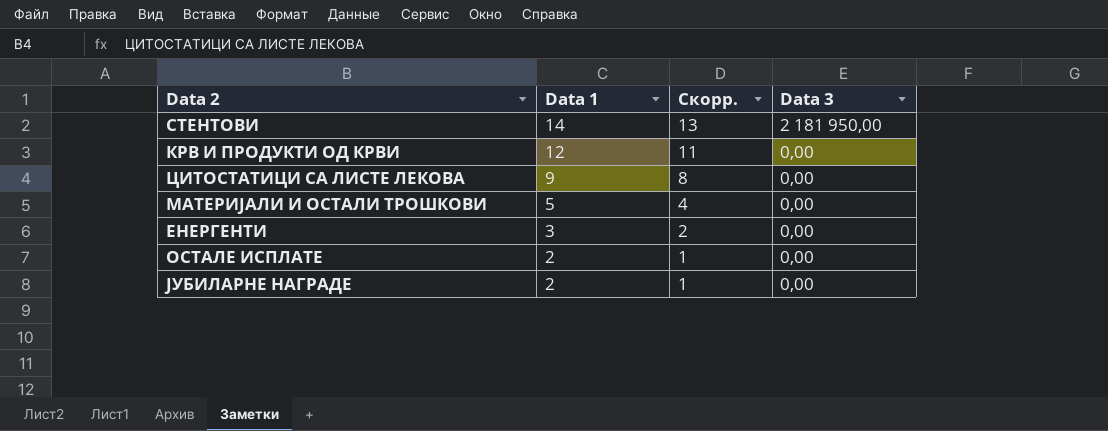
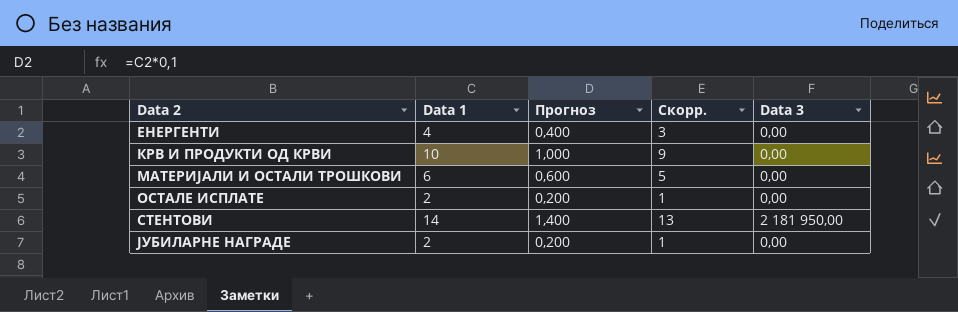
row order: Data 1 descending -> Data 2 ascending
column Прогноз | formula: none -> [Data 1] * 0,1
row ЦИТОСТАТИЦИ СА ЛИСТЕ ЛЕКОВА: 9 | 8 | 0,00 -> none
ЕНЕРГЕНТИ | Data 1: 3 -> 4
ЕНЕРГЕНТИ | Скорр.: 2 -> 3
КРВ И ПРОДУКТИ ОД КРВИ | Data 1: 12 -> 10
КРВ И ПРОДУКТИ ОД КРВИ | Скорр.: 11 -> 9
МАТЕРИЈАЛИ И ОСТАЛИ ТРОШКОВИ | Data 1: 5 -> 6
МАТЕРИЈАЛИ И ОСТАЛИ ТРОШКОВИ | Скорр.: 4 -> 5

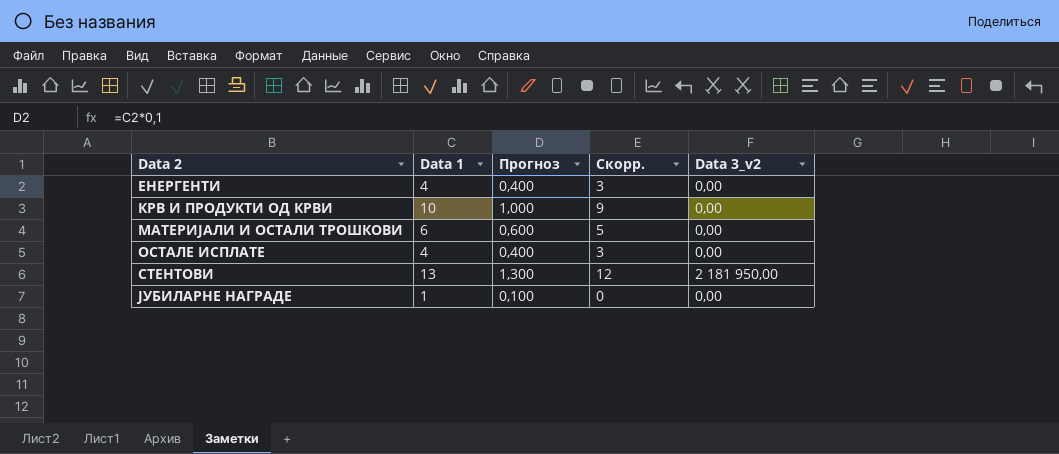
column name: Data 3 -> Data 3_v2
ОСТАЛЕ ИСПЛАТЕ | Data 1: 2 -> 4
ОСТАЛЕ ИСПЛАТЕ | Прогноз: 0,200 -> 0,400
ОСТАЛЕ ИСПЛАТЕ | Скорр.: 1 -> 3
СТЕНТОВИ | Data 1: 14 -> 13
СТЕНТОВИ | Прогноз: 1,400 -> 1,300
СТЕНТОВИ | Скорр.: 13 -> 12
ЈУБИЛАРНЕ НАГРАДЕ | Data 1: 2 -> 1
ЈУБИЛАРНЕ НАГРАДЕ | Прогноз: 0,200 -> 0,100
ЈУБИЛАРНЕ НАГРАДЕ | Скорр.: 1 -> 0

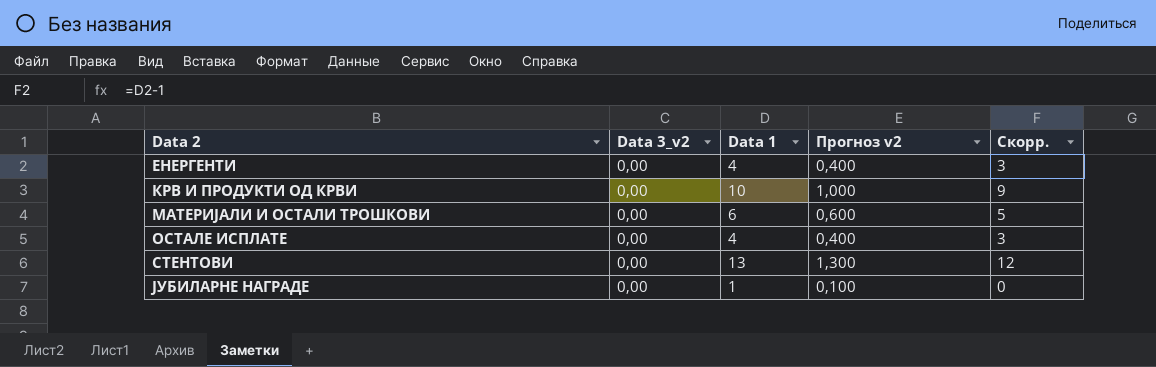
column Data 3_v2 | position: 5 -> 2
column name: Прогноз -> Прогноз v2
СТЕНТОВИ | Data 3_v2: 2 181 950,00 -> 0,00

